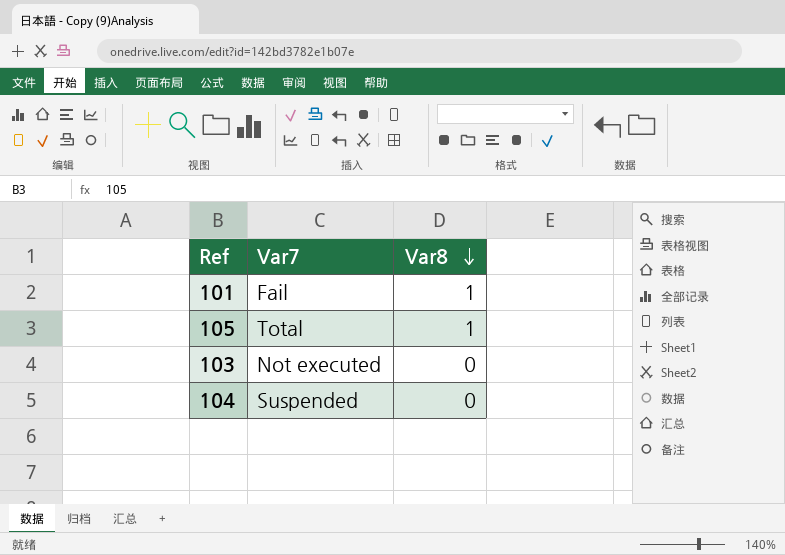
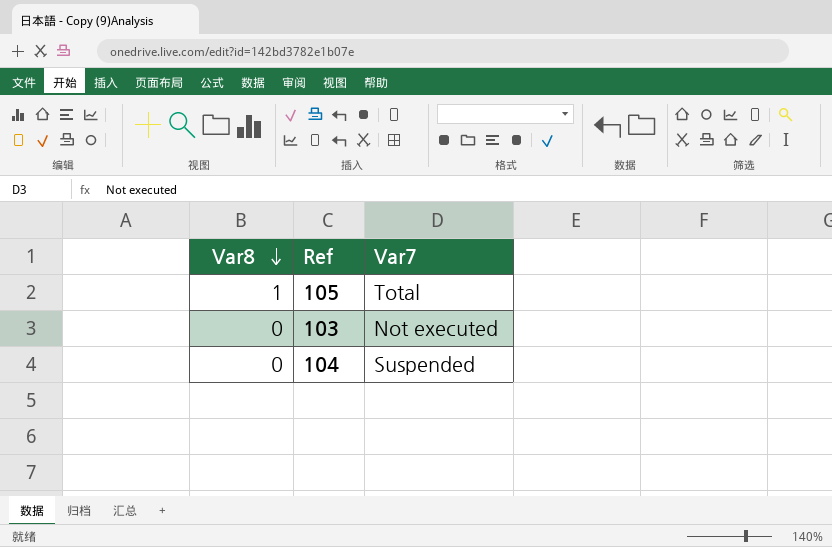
column Var8 | position: 3 -> 1
row 101: Fail | 1 -> none

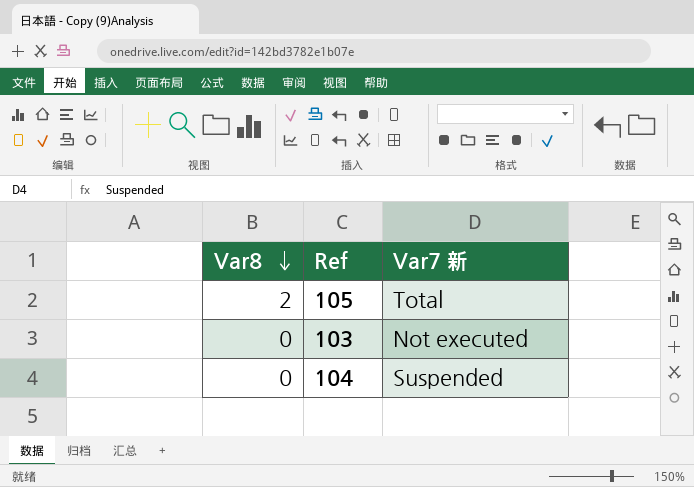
column name: Var7 -> Var7 新
105 | Var8: 1 -> 2

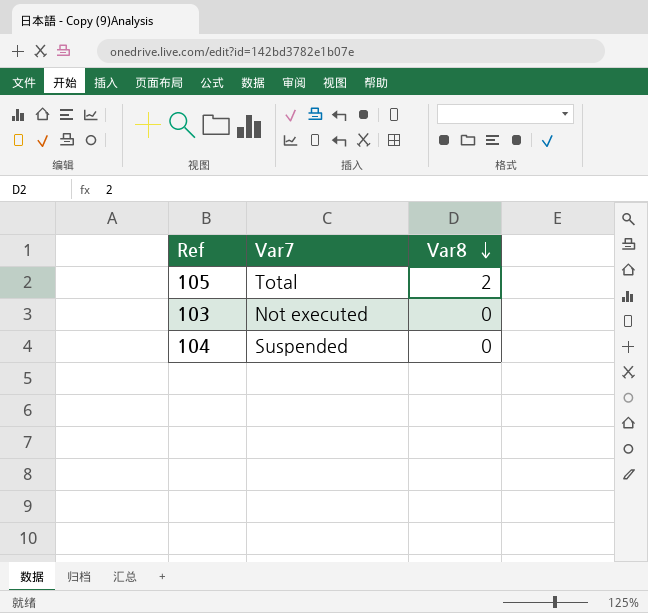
column name: Var7 新 -> Var7
column Var8 | position: 1 -> 3

